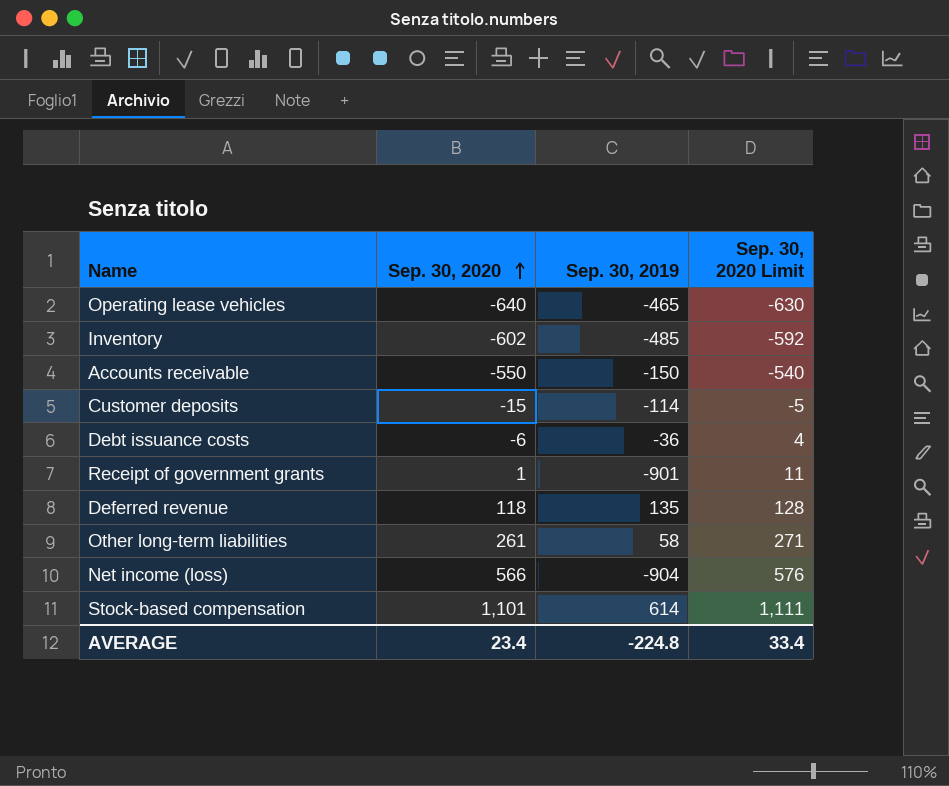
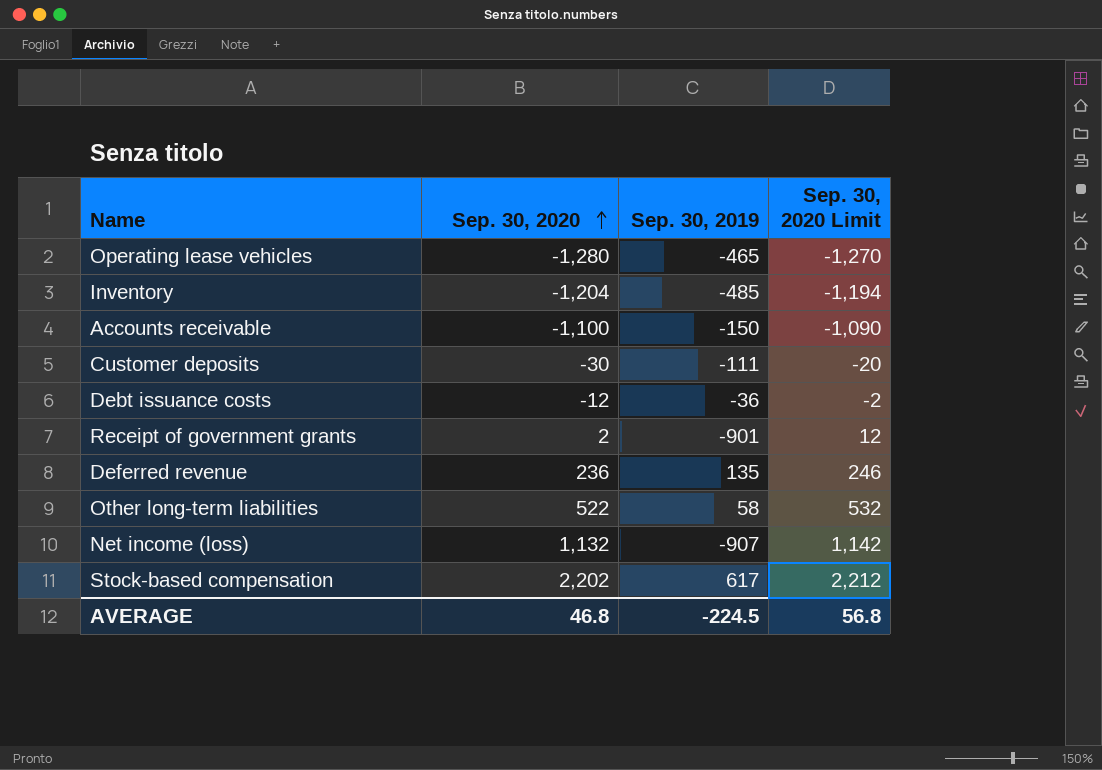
Operating lease vehicles | Sep. 30, 2020: -640 -> -1,280
Operating lease vehicles | Sep. 30, 2020 Limit: -630 -> -1,270
Inventory | Sep. 30, 2020: -602 -> -1,204
Inventory | Sep. 30, 2020 Limit: -592 -> -1,194
Accounts receivable | Sep. 30, 2020: -550 -> -1,100
Accounts receivable | Sep. 30, 2020 Limit: -540 -> -1,090
Customer deposits | Sep. 30, 2020: -15 -> -30
Customer deposits | Sep. 30, 2019: -114 -> -111
Customer deposits | Sep. 30, 2020 Limit: -5 -> -20
Debt issuance costs | Sep. 30, 2020: -6 -> -12
Debt issuance costs | Sep. 30, 2020 Limit: 4 -> -2
Receipt of government grants | Sep. 30, 2020: 1 -> 2
Receipt of government grants | Sep. 30, 2020 Limit: 11 -> 12
Deferred revenue | Sep. 30, 2020: 118 -> 236
Deferred revenue | Sep. 30, 2020 Limit: 128 -> 246
Other long-term liabilities | Sep. 30, 2020: 261 -> 522
Other long-term liabilities | Sep. 30, 2020 Limit: 271 -> 532
Net income (loss) | Sep. 30, 2020: 566 -> 1,132
Net income (loss) | Sep. 30, 2019: -904 -> -907
Net income (loss) | Sep. 30, 2020 Limit: 576 -> 1,142
Stock-based compensation | Sep. 30, 2020: 1,101 -> 2,202
Stock-based compensation | Sep. 30, 2019: 614 -> 617
Stock-based compensation | Sep. 30, 2020 Limit: 1,111 -> 2,212
AVERAGE | Sep. 30, 2020: 23.4 -> 46.8
AVERAGE | Sep. 30, 2019: -224.8 -> -224.5
AVERAGE | Sep. 30, 2020 Limit: 33.4 -> 56.8

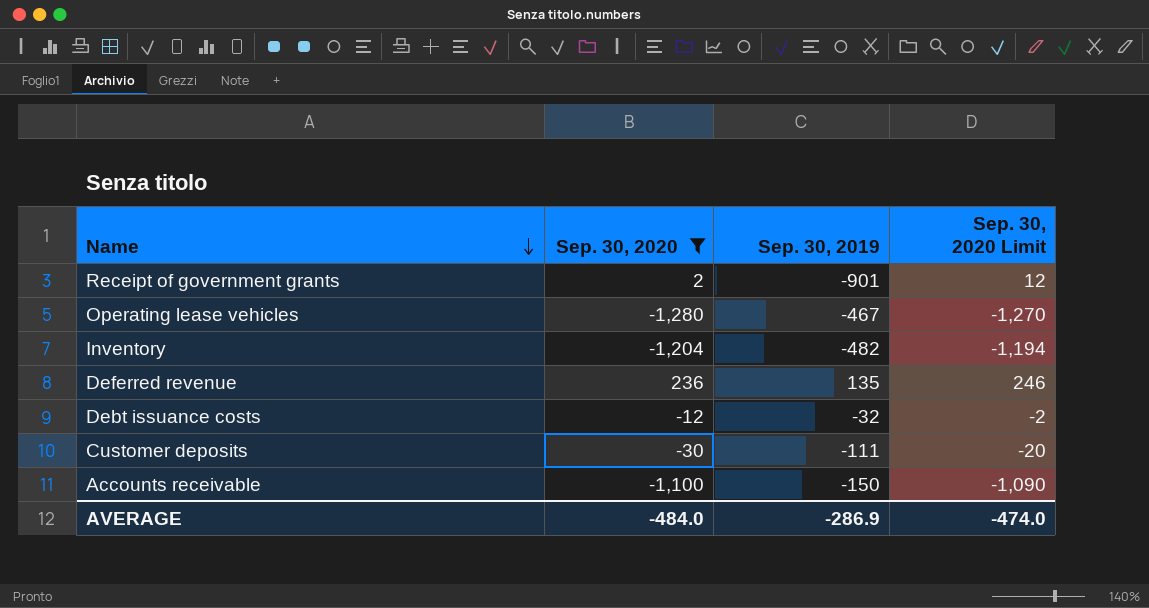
filter: none -> Sep. 30, 2020 <= 236
row order: Sep. 30, 2020 ascending -> Name descending
Operating lease vehicles | Sep. 30, 2019: -465 -> -467
Inventory | Sep. 30, 2019: -485 -> -482
Debt issuance costs | Sep. 30, 2019: -36 -> -32
AVERAGE | Sep. 30, 2020: 46.8 -> -484.0
AVERAGE | Sep. 30, 2019: -224.5 -> -286.9
AVERAGE | Sep. 30, 2020 Limit: 56.8 -> -474.0

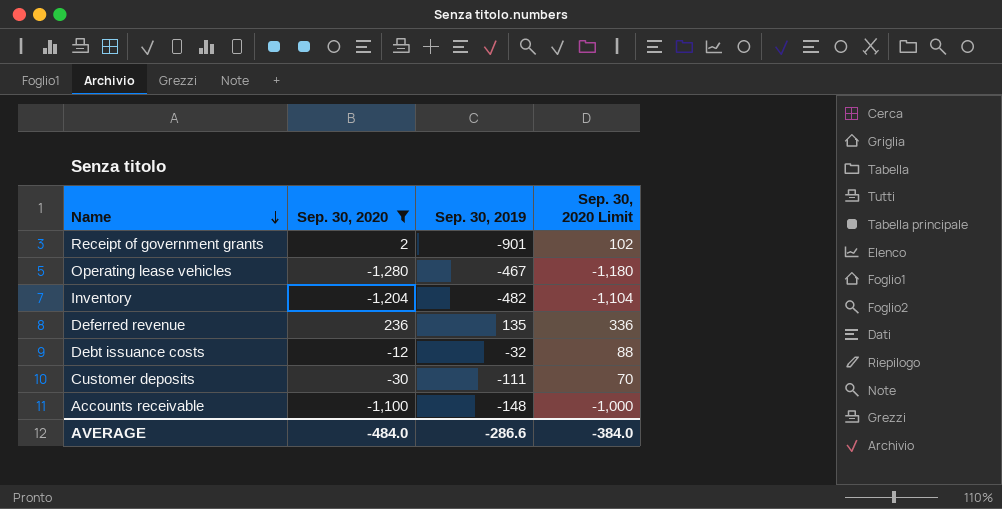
column Sep. 30, 2020 Limit | formula: [Sep. 30, 2020] + 10 -> [Sep. 30, 2020] + 100
Accounts receivable | Sep. 30, 2019: -150 -> -148
AVERAGE | Sep. 30, 2019: -286.9 -> -286.6
AVERAGE | Sep. 30, 2020 Limit: -474.0 -> -384.0

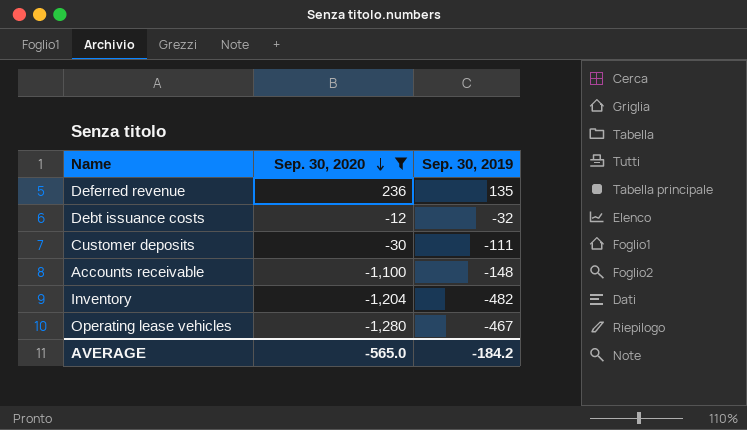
row order: Name descending -> Sep. 30, 2020 descending
column Sep. 30, 2020 Limit | formula: [Sep. 30, 2020] + 100 -> none
row Receipt of government grants: 2 | -901 | 102 -> none
AVERAGE | Sep. 30, 2020: -484.0 -> -565.0
AVERAGE | Sep. 30, 2019: -286.6 -> -184.2

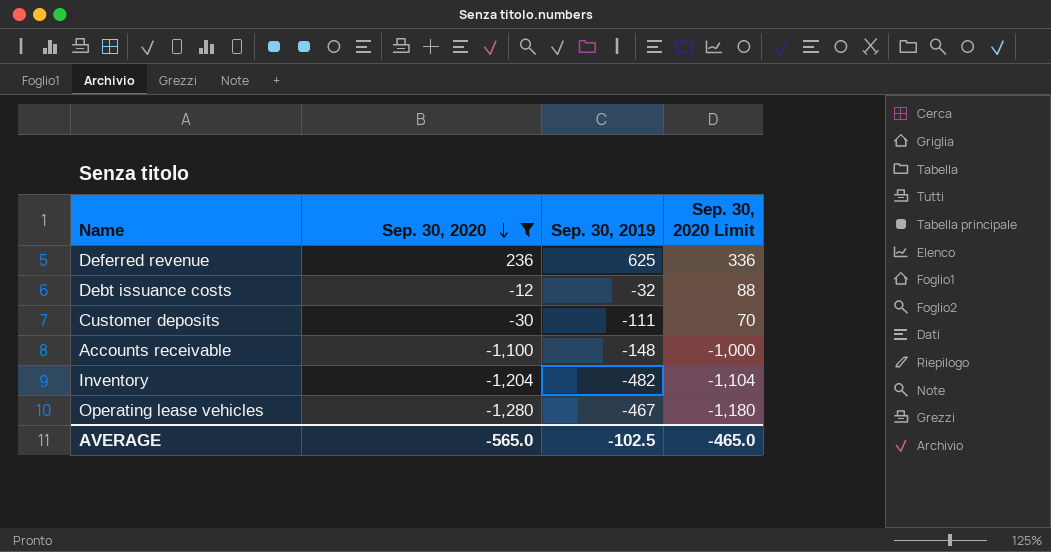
column Sep. 30, 2020 Limit | formula: none -> [Sep. 30, 2020] + 100
Deferred revenue | Sep. 30, 2019: 135 -> 625
AVERAGE | Sep. 30, 2019: -184.2 -> -102.5

